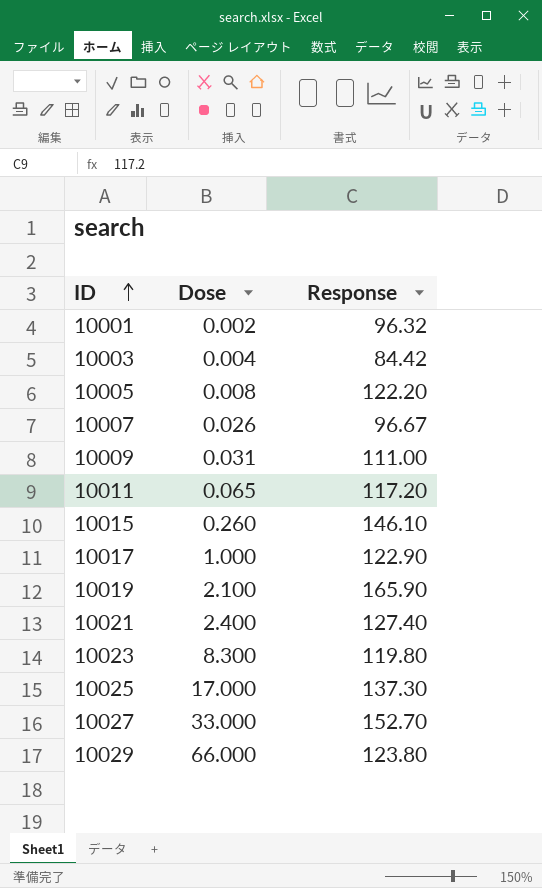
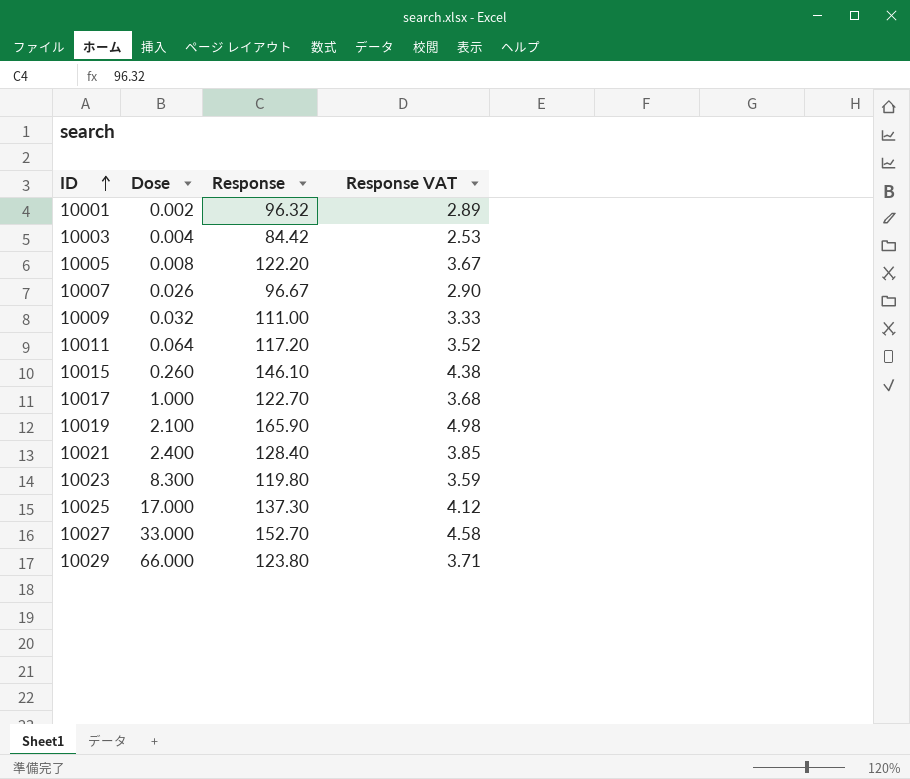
column Response VAT | formula: none -> [Response] * 0.03
10009 | Dose: 0.031 -> 0.032
10011 | Dose: 0.065 -> 0.064
10017 | Response: 122.90 -> 122.70
10021 | Response: 127.40 -> 128.40

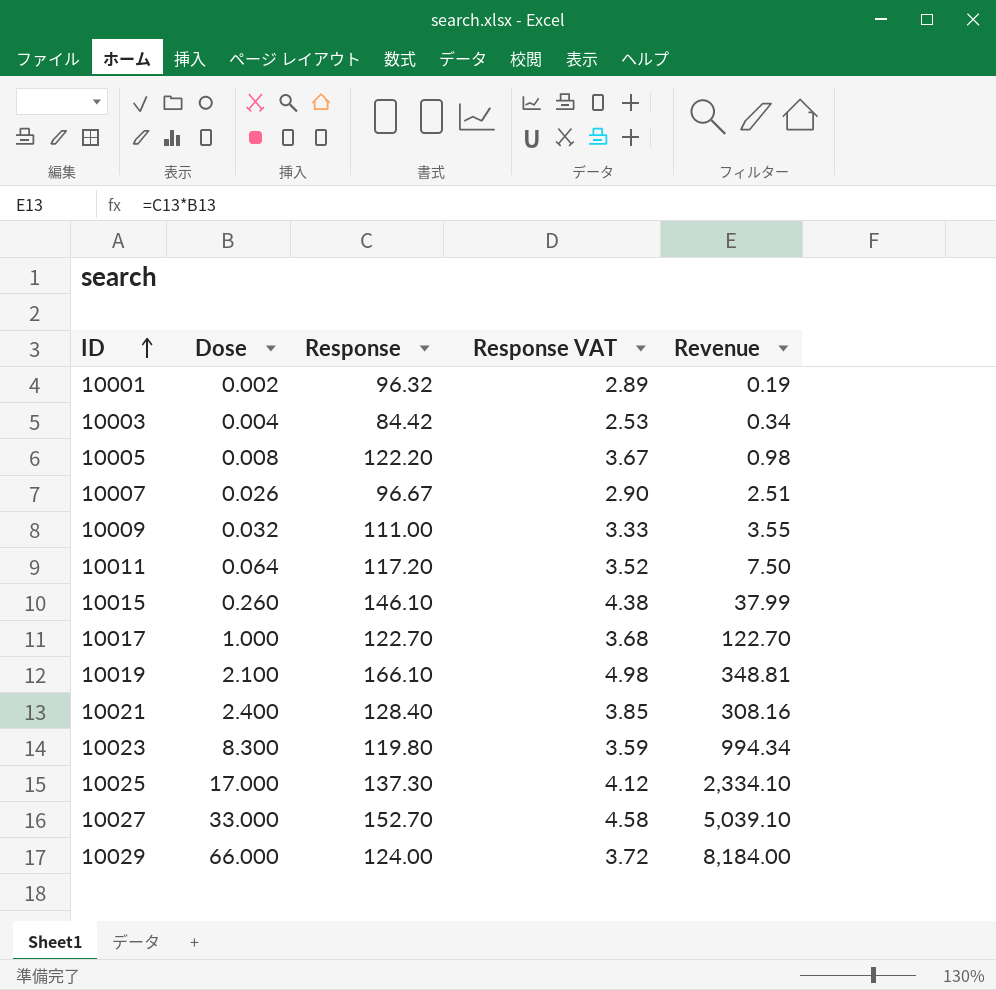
column Revenue | formula: none -> [Dose] * [Response]
10019 | Response: 165.90 -> 166.10
10029 | Response: 123.80 -> 124.00
10029 | Response VAT: 3.71 -> 3.72

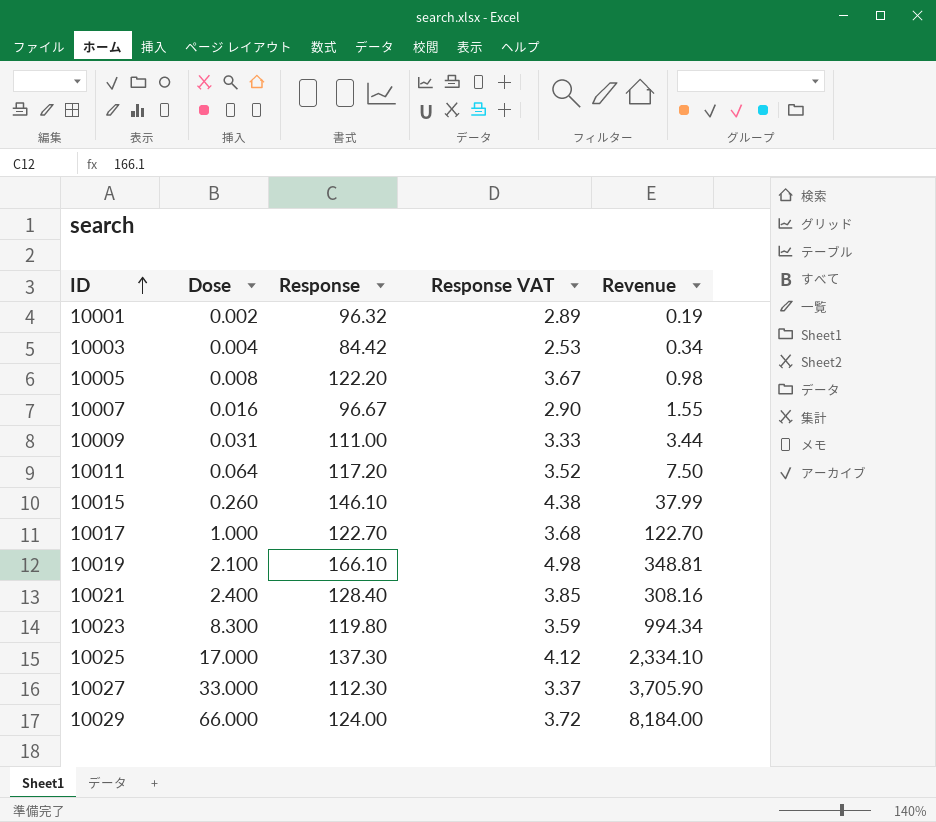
10007 | Dose: 0.026 -> 0.016
10007 | Revenue: 2.51 -> 1.55
10009 | Dose: 0.032 -> 0.031
10009 | Revenue: 3.55 -> 3.44
10027 | Response: 152.70 -> 112.30
10027 | Response VAT: 4.58 -> 3.37
10027 | Revenue: 5,039.10 -> 3,705.90

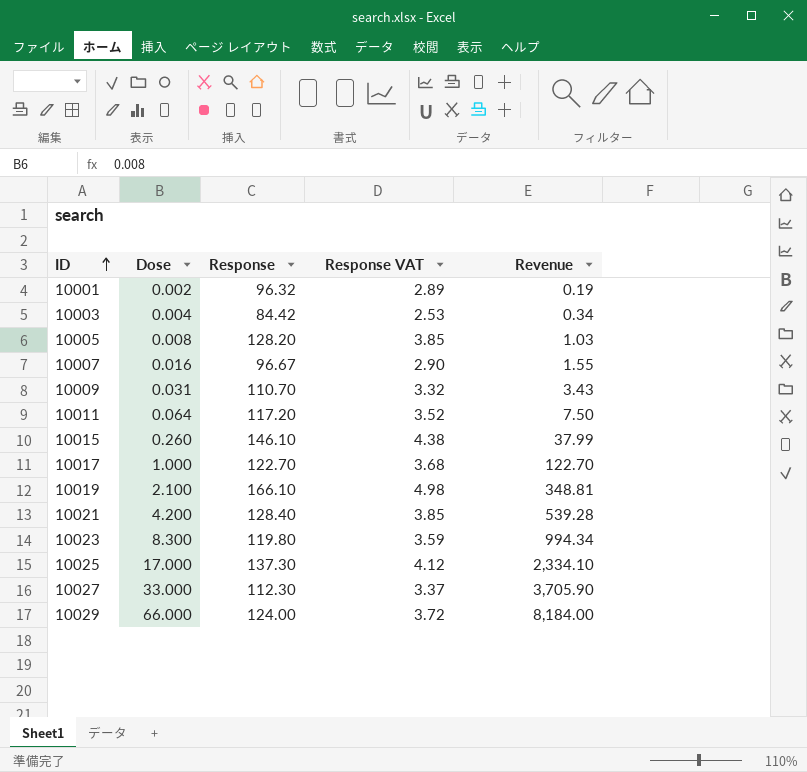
10005 | Response: 122.20 -> 128.20
10005 | Response VAT: 3.67 -> 3.85
10005 | Revenue: 0.98 -> 1.03
10009 | Response: 111.00 -> 110.70
10009 | Response VAT: 3.33 -> 3.32
10009 | Revenue: 3.44 -> 3.43
10021 | Dose: 2.400 -> 4.200
10021 | Revenue: 308.16 -> 539.28

